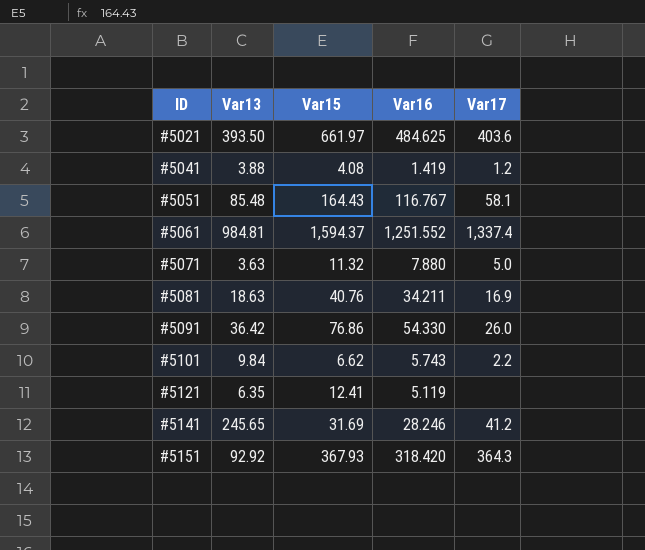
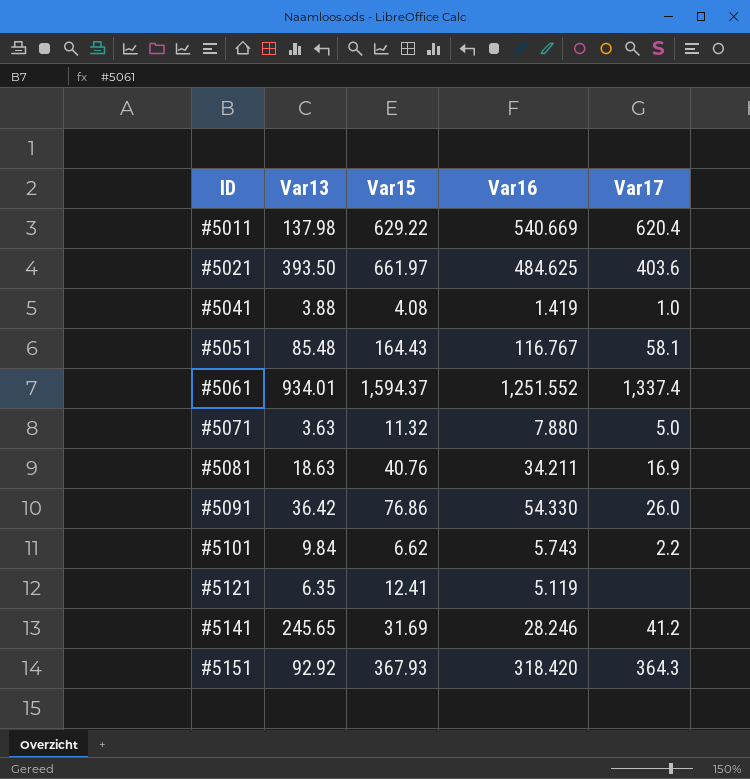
row #5011: none -> 137.98 | 629.22 | 540.669 | 620.4
#5041 | Var17: 1.2 -> 1.0
#5061 | Var13: 984.81 -> 934.01

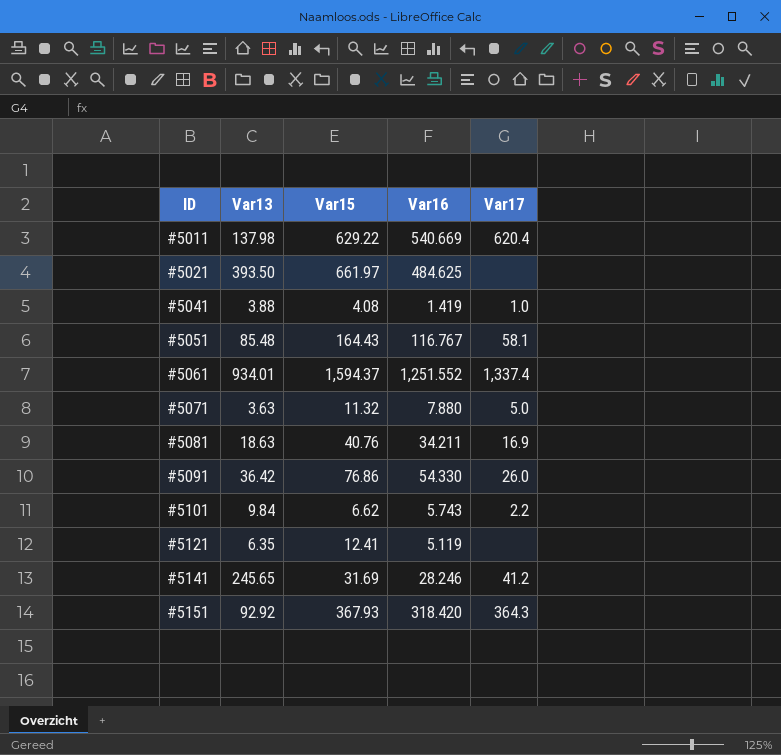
#5021 | Var17: 403.6 -> none

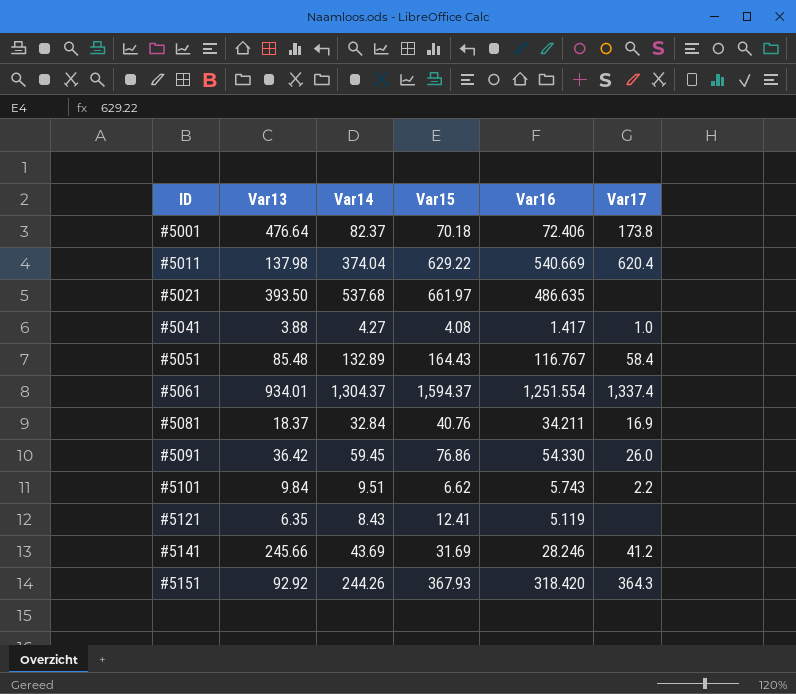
column Var14 | position: none -> 3
row #5071: 3.63 | 11.32 | 7.880 | 5.0 -> none
row #5001: none -> 476.64 | 82.37 | 70.18 | 72.406 | 173.8
#5021 | Var16: 484.625 -> 486.635
#5041 | Var16: 1.419 -> 1.417
#5051 | Var17: 58.1 -> 58.4
#5061 | Var16: 1,251.552 -> 1,251.554
#5081 | Var13: 18.63 -> 18.37
#5141 | Var13: 245.65 -> 245.66

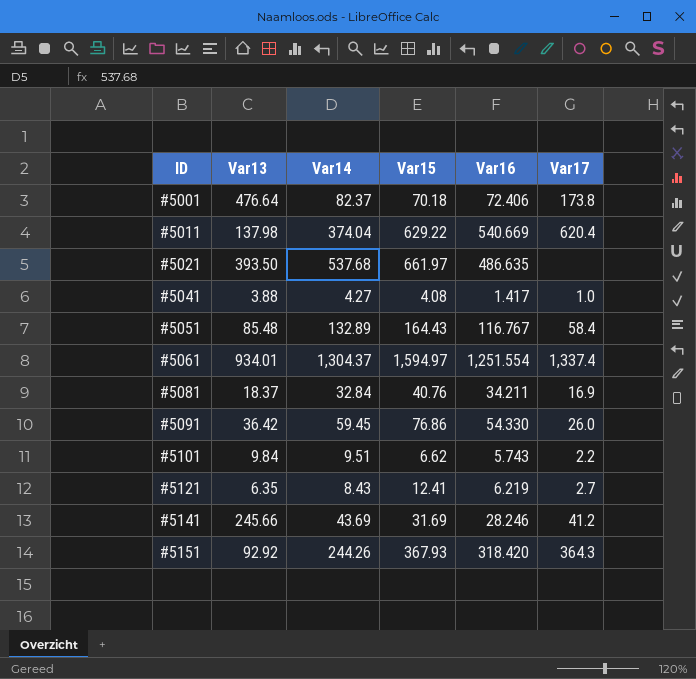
#5061 | Var15: 1,594.37 -> 1,594.97
#5121 | Var16: 5.119 -> 6.219
#5121 | Var17: none -> 2.7

